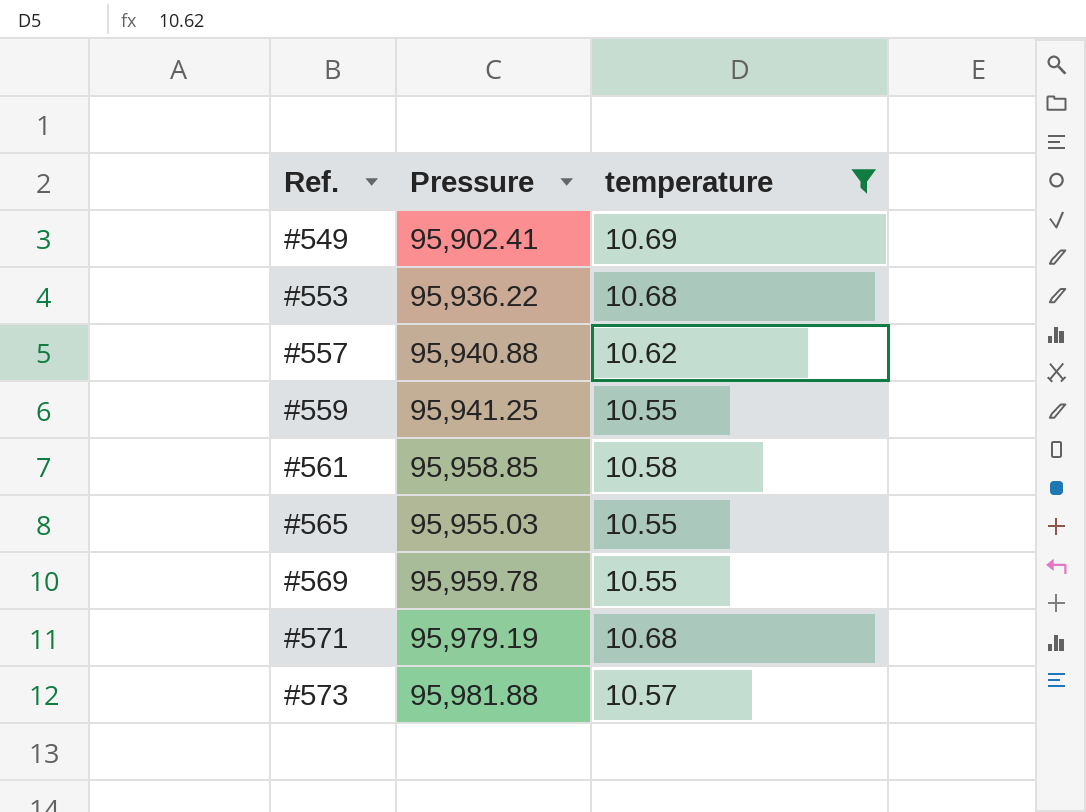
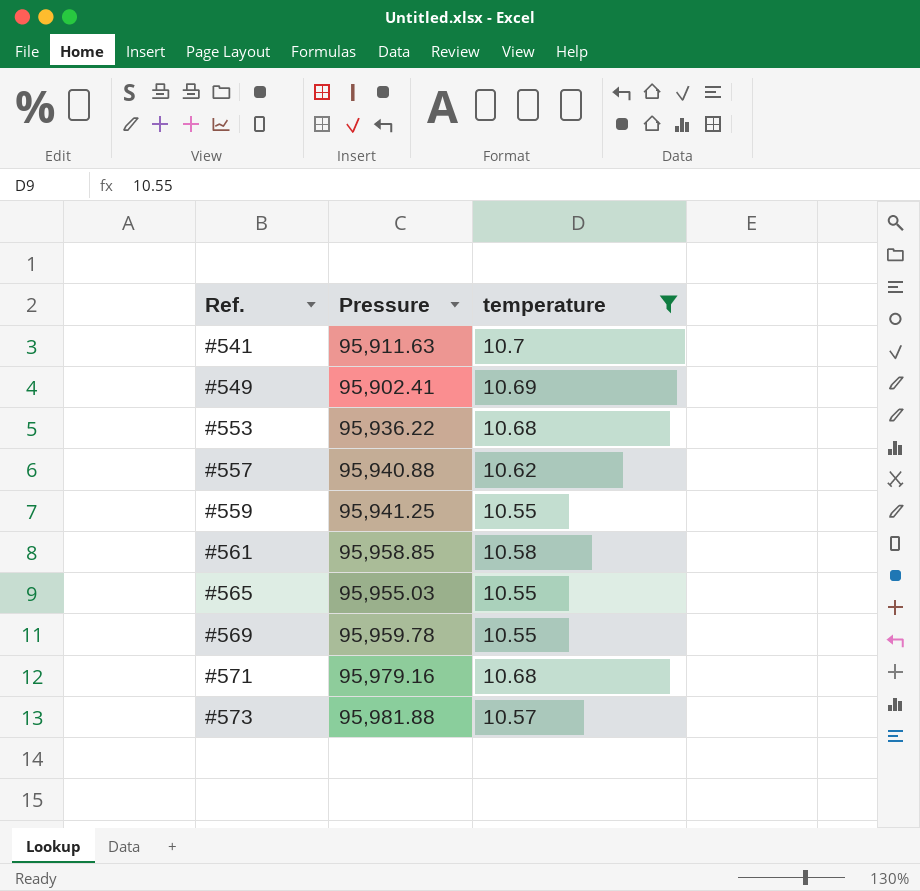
row #541: none -> 95,911.63 | 10.7
#571 | Pressure: 95,979.19 -> 95,979.16

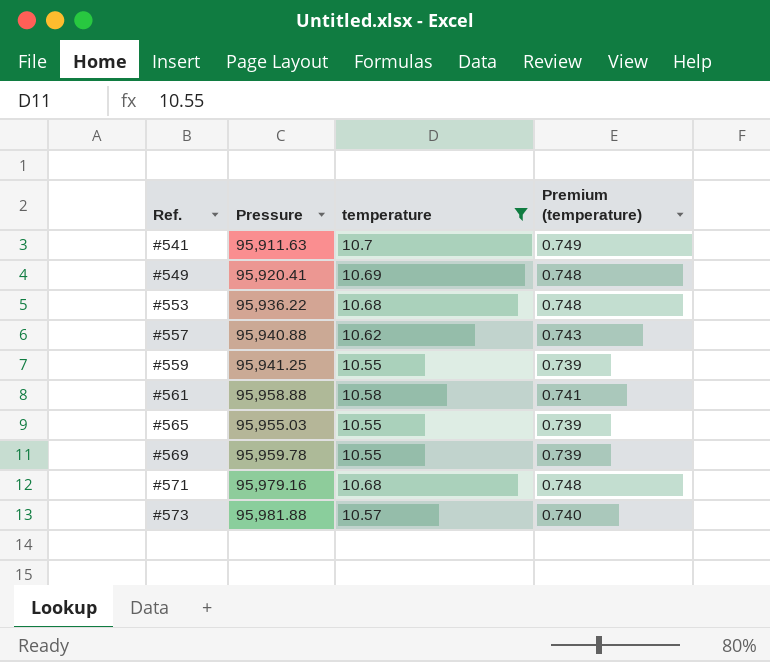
column Premium (temperature) | formula: none -> [temperature] * 0.07
#549 | Pressure: 95,902.41 -> 95,920.41
#561 | Pressure: 95,958.85 -> 95,958.88

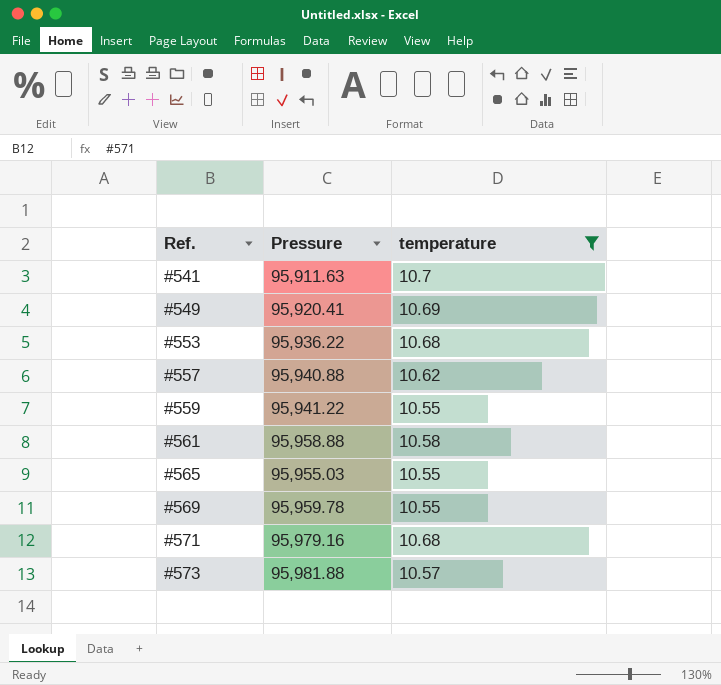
column Premium (temperature) | formula: [temperature] * 0.07 -> none
#559 | Pressure: 95,941.25 -> 95,941.22

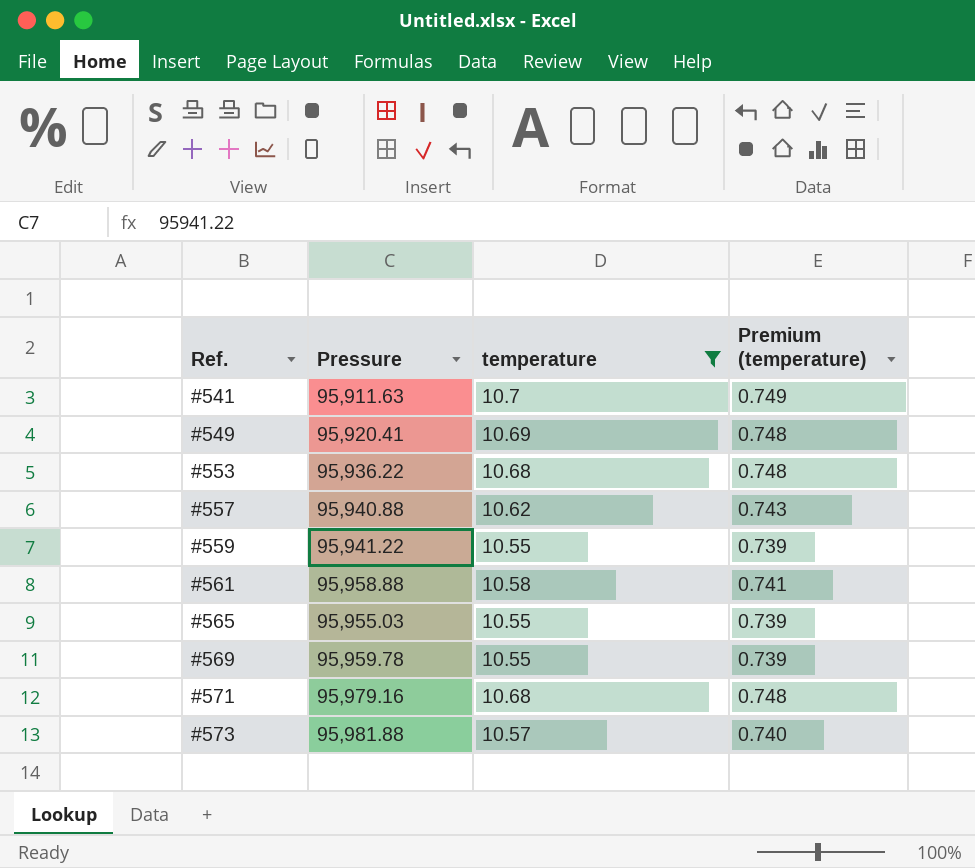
column Premium (temperature) | formula: none -> [temperature] * 0.07

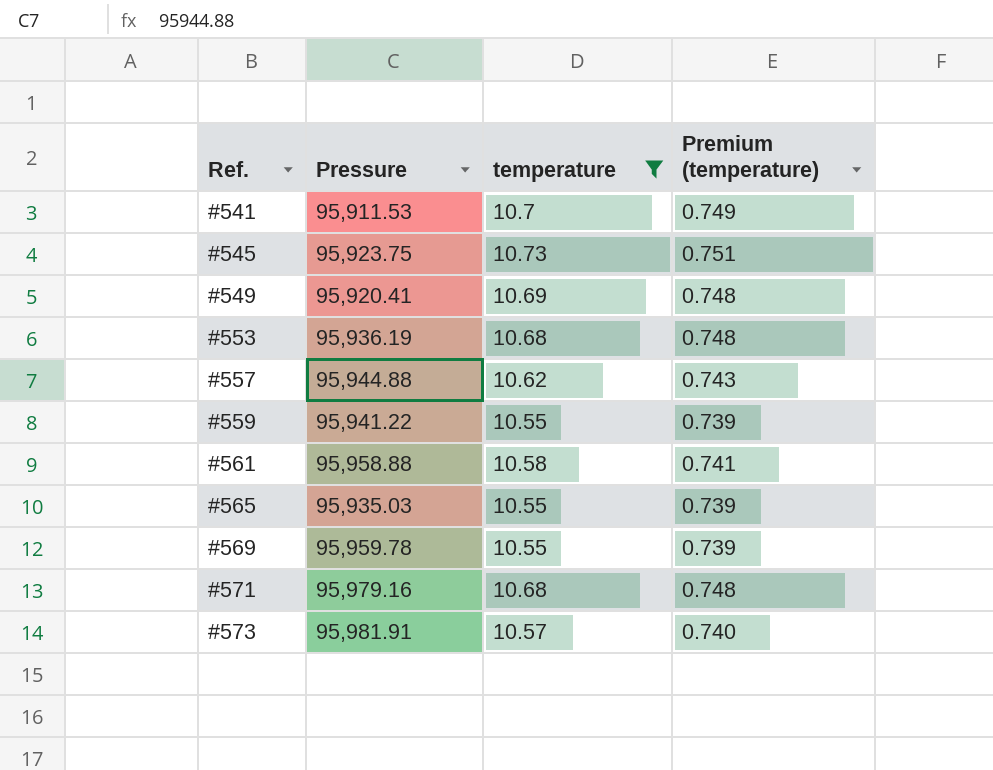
#541 | Pressure: 95,911.63 -> 95,911.53
row #545: none -> 95,923.75 | 10.73 | 0.751
#553 | Pressure: 95,936.22 -> 95,936.19
#557 | Pressure: 95,940.88 -> 95,944.88
#565 | Pressure: 95,955.03 -> 95,935.03
#573 | Pressure: 95,981.88 -> 95,981.91

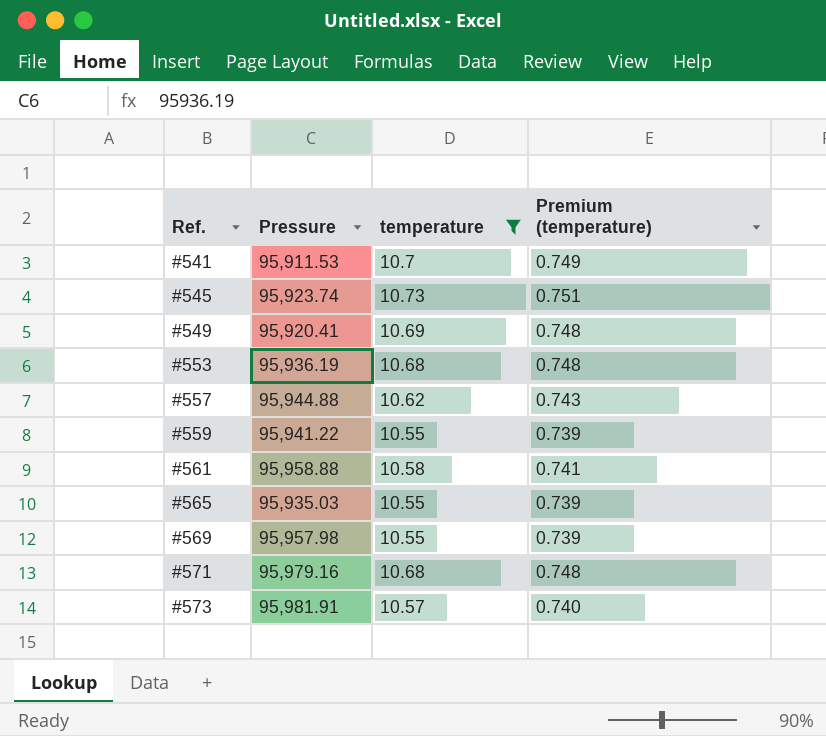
#545 | Pressure: 95,923.75 -> 95,923.74
#569 | Pressure: 95,959.78 -> 95,957.98

